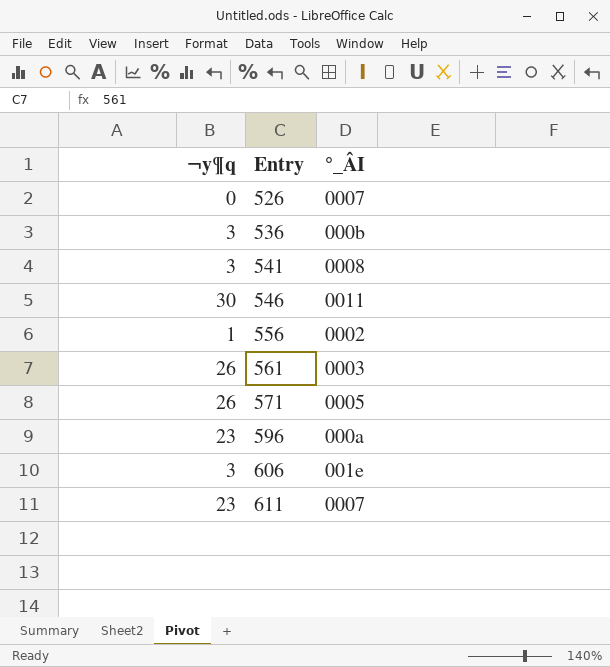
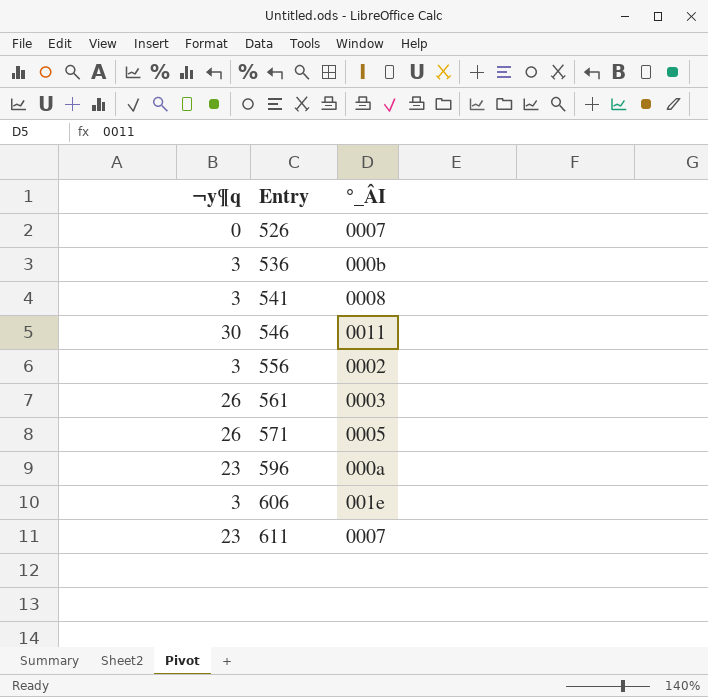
556 | ¬y¶q: 1 -> 3

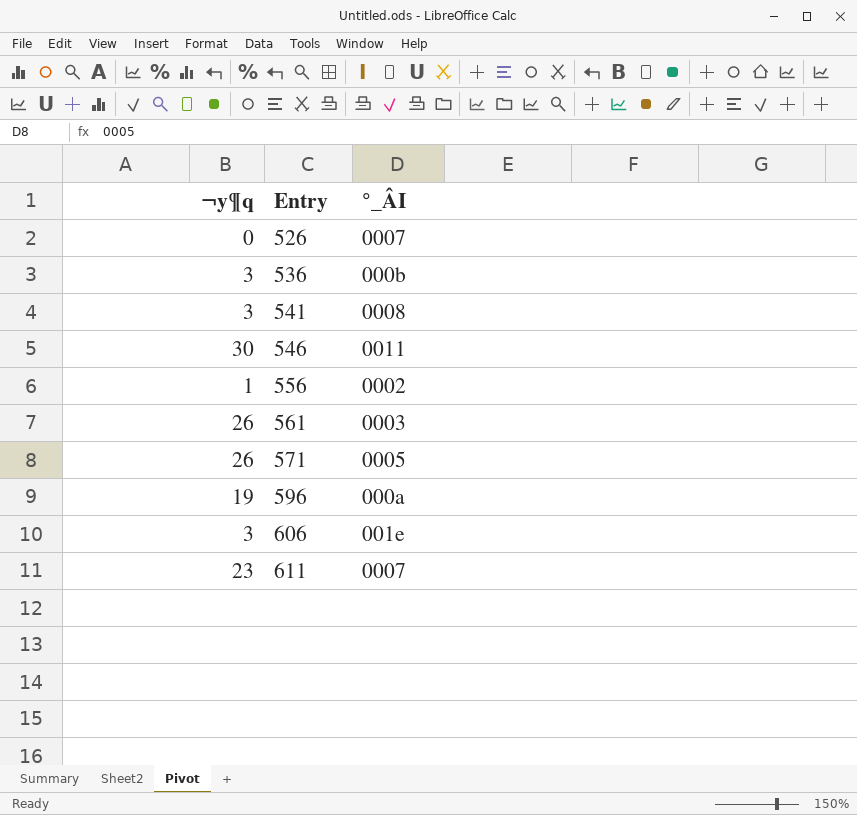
556 | ¬y¶q: 3 -> 1
596 | ¬y¶q: 23 -> 19

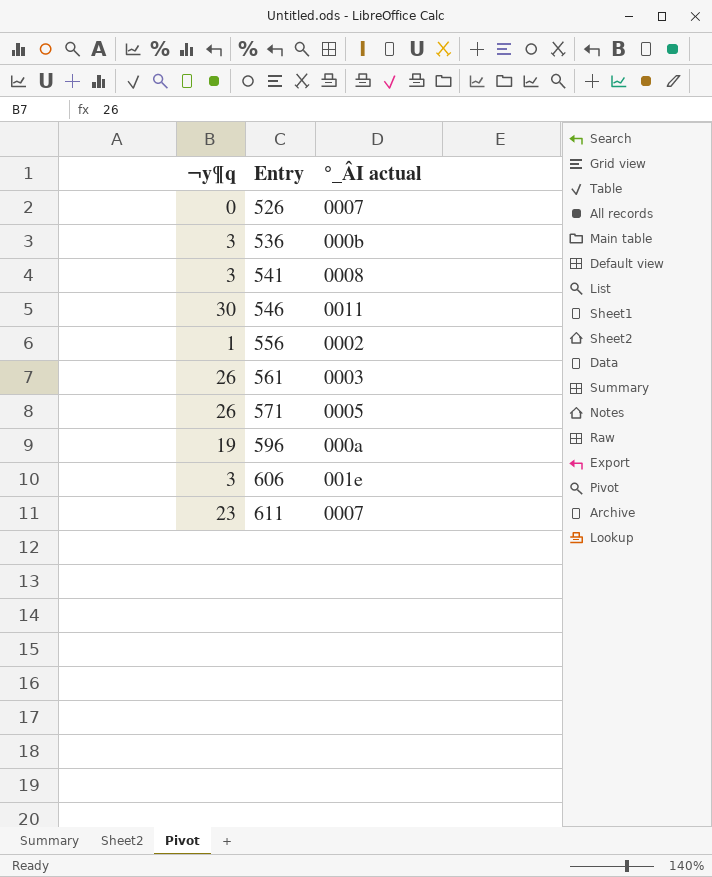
column name: °_ÂI -> °_ÂI actual

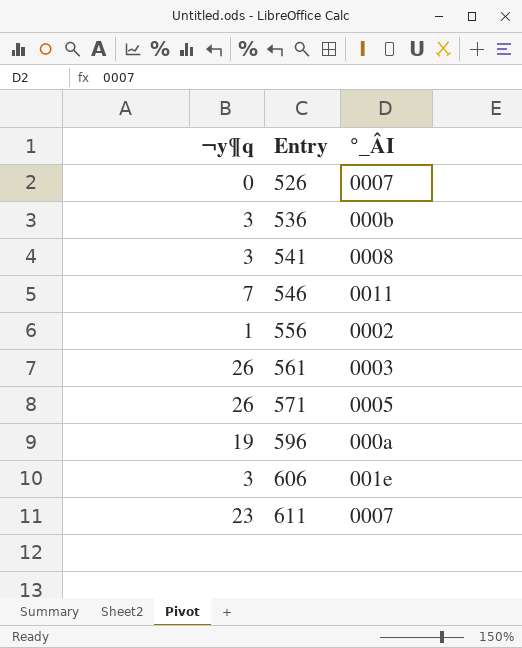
column name: °_ÂI actual -> °_ÂI
546 | ¬y¶q: 30 -> 7

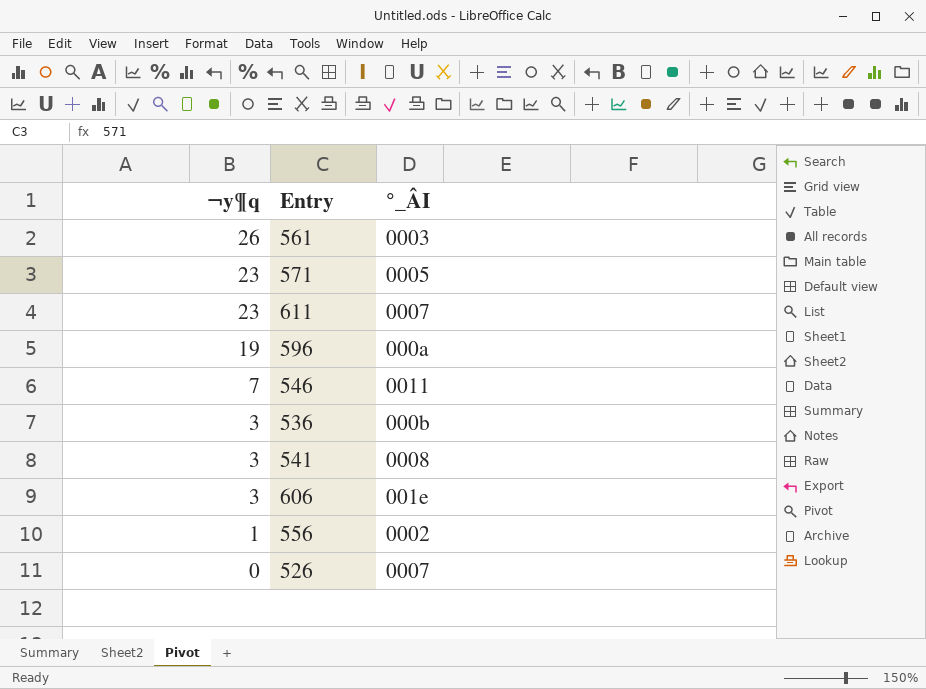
row order: Entry ascending -> ¬y¶q descending
571 | ¬y¶q: 26 -> 23

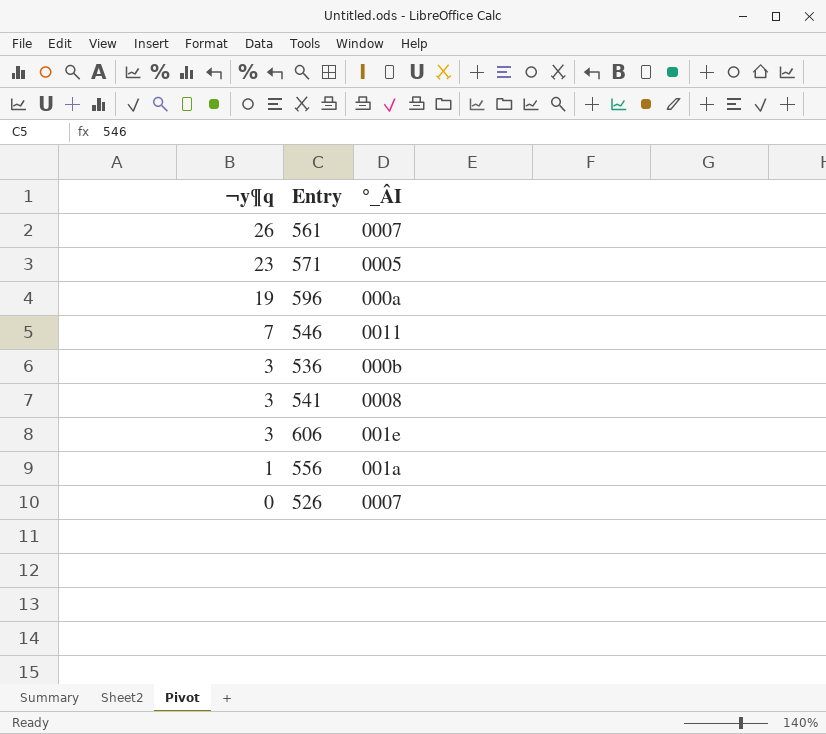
row 611: 23 | 0007 -> none
561 | °_ÂI: 0003 -> 0007
556 | °_ÂI: 0002 -> 001a

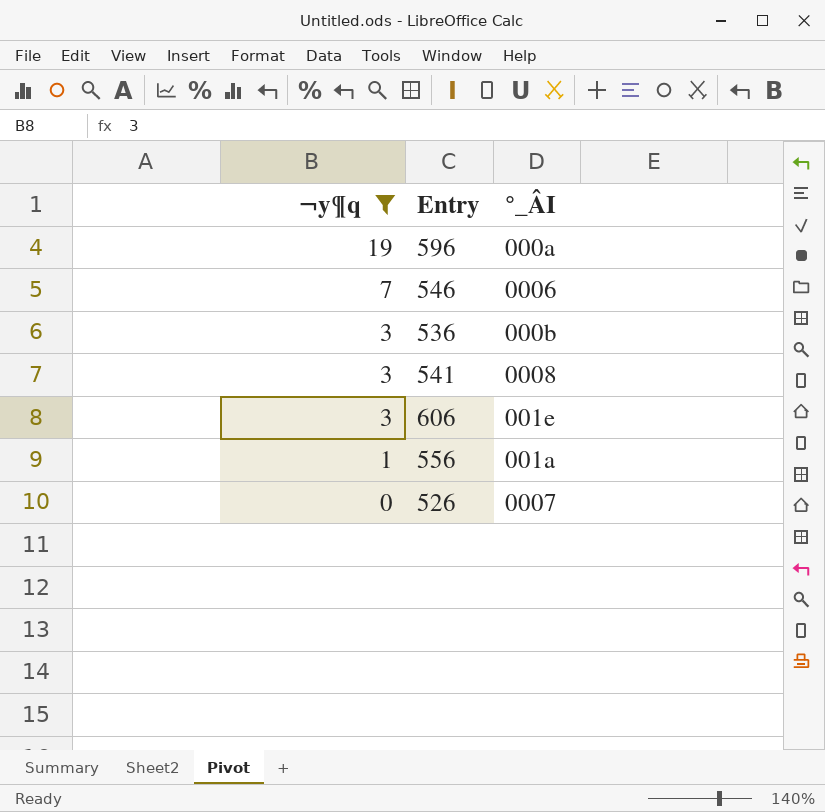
filter: none -> ¬y¶q <= 19
546 | °_ÂI: 0011 -> 0006

